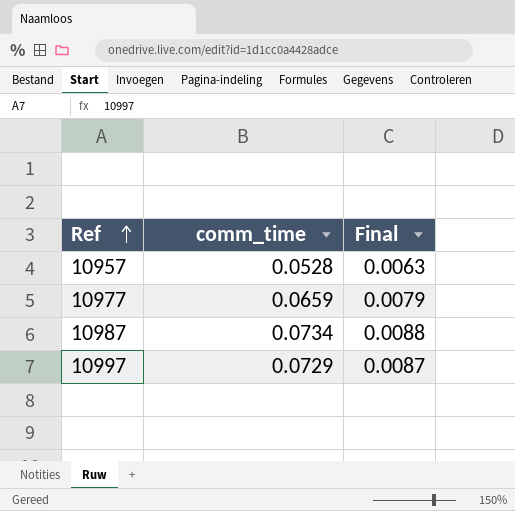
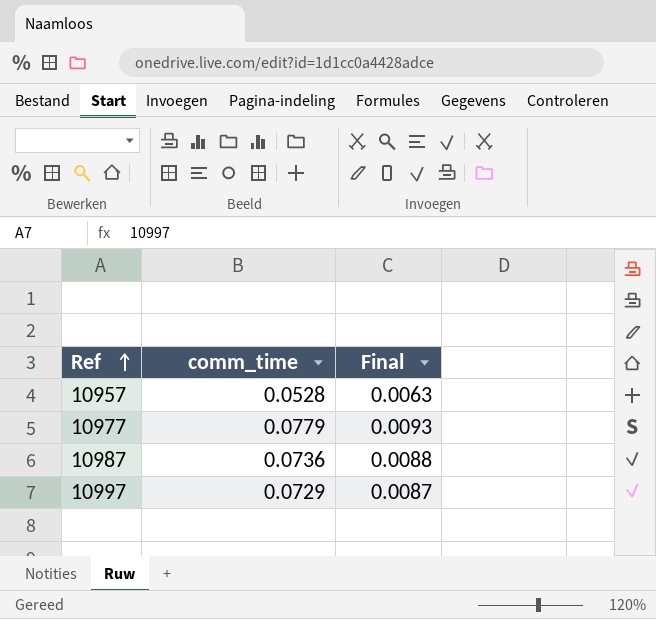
10977 | comm_time: 0.0659 -> 0.0779
10977 | Final: 0.0079 -> 0.0093
10987 | comm_time: 0.0734 -> 0.0736

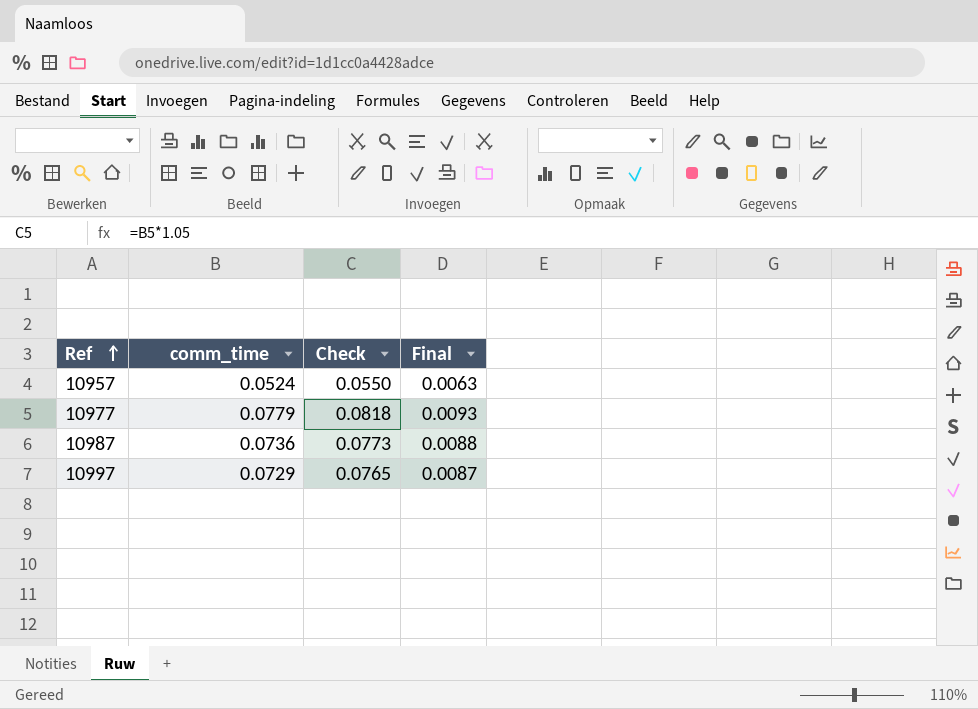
column Check | formula: none -> [comm_time] * 1.05
10957 | comm_time: 0.0528 -> 0.0524

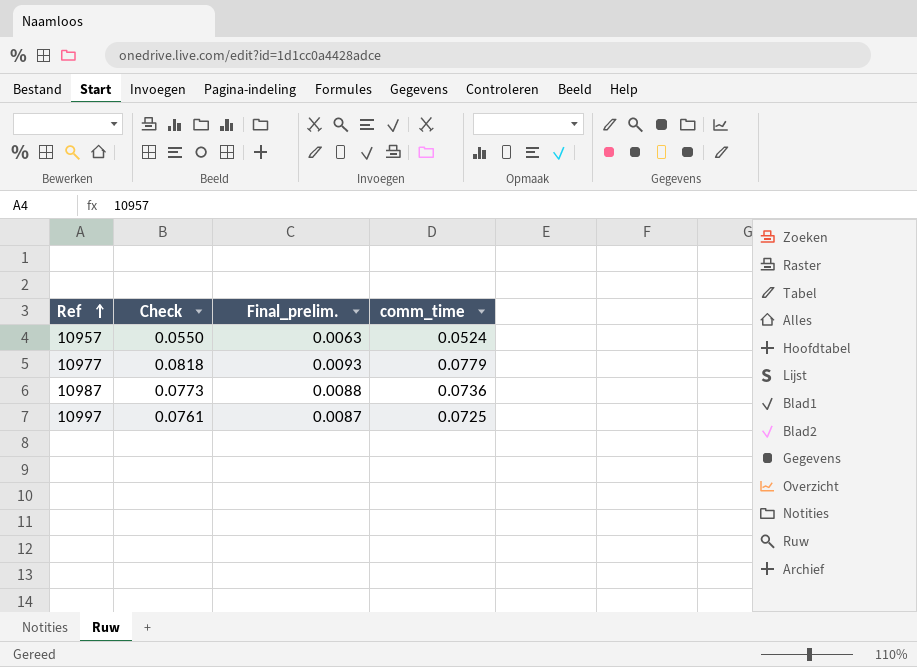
column name: Final -> Final_prelim.
column comm_time | position: 2 -> 4
10997 | Check: 0.0765 -> 0.0761
10997 | comm_time: 0.0729 -> 0.0725

